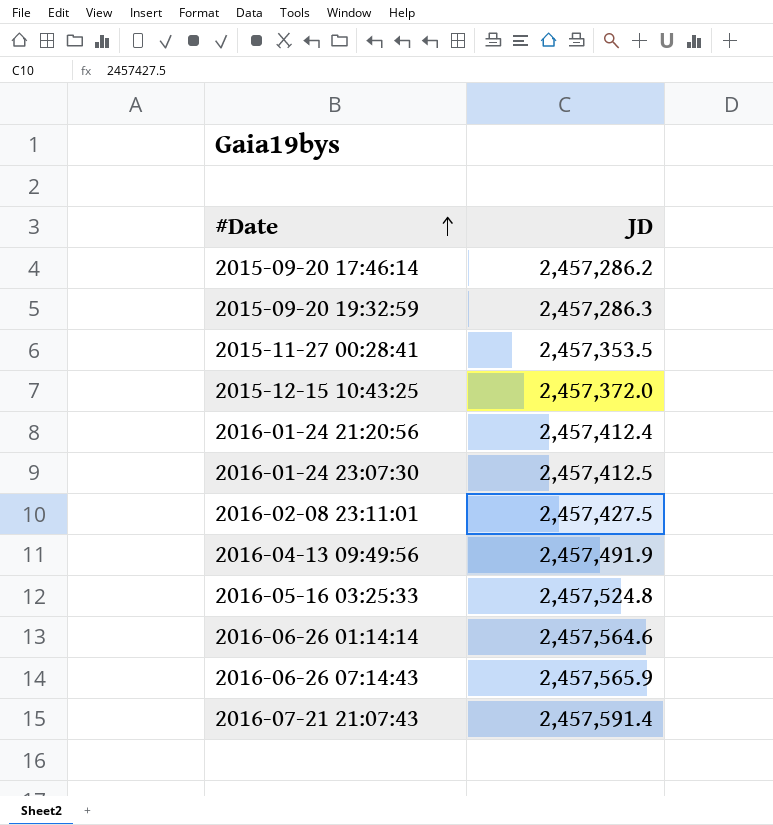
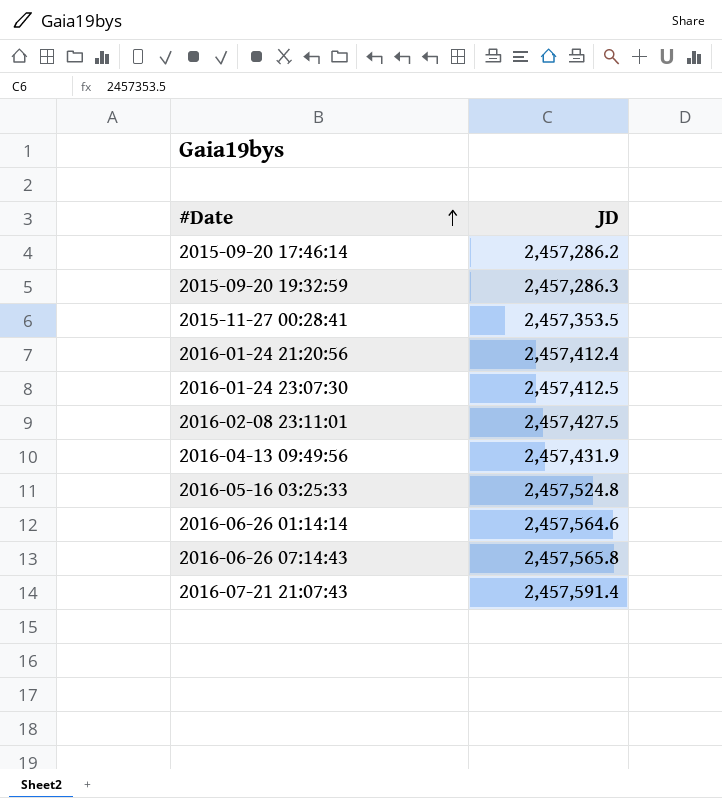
row 2015-12-15 10:43:25: 2,457,372.0 -> none
2016-04-13 09:49:56 | JD: 2,457,491.9 -> 2,457,431.9
2016-06-26 07:14:43 | JD: 2,457,565.9 -> 2,457,565.8

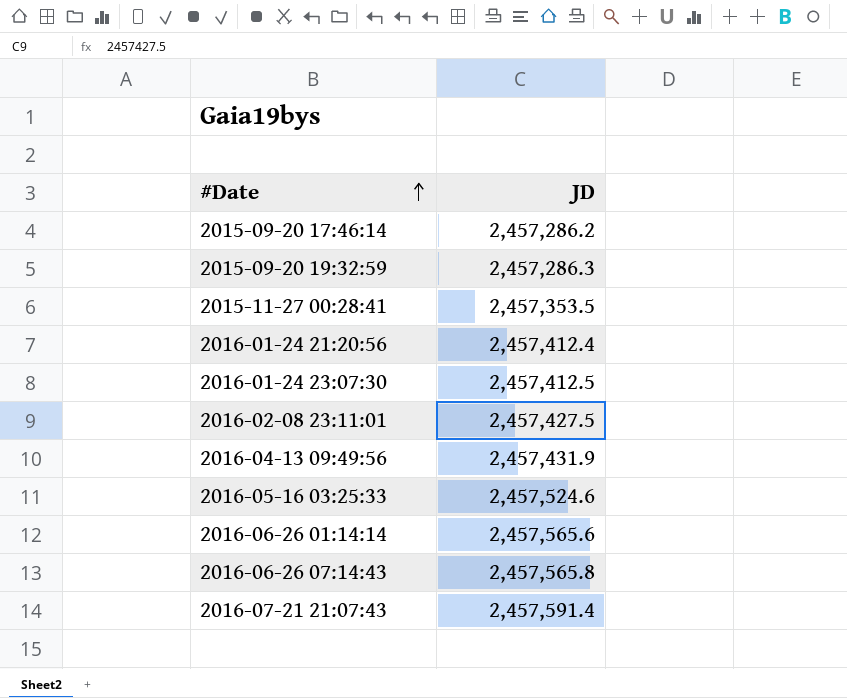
2016-05-16 03:25:33 | JD: 2,457,524.8 -> 2,457,524.6
2016-06-26 01:14:14 | JD: 2,457,564.6 -> 2,457,565.6

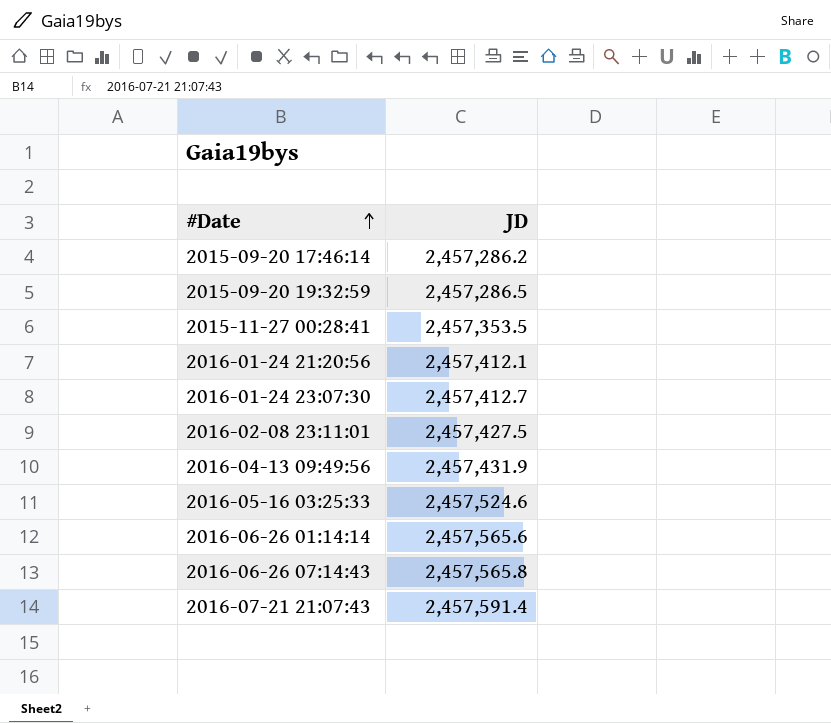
2015-09-20 19:32:59 | JD: 2,457,286.3 -> 2,457,286.5
2016-01-24 21:20:56 | JD: 2,457,412.4 -> 2,457,412.1
2016-01-24 23:07:30 | JD: 2,457,412.5 -> 2,457,412.7

